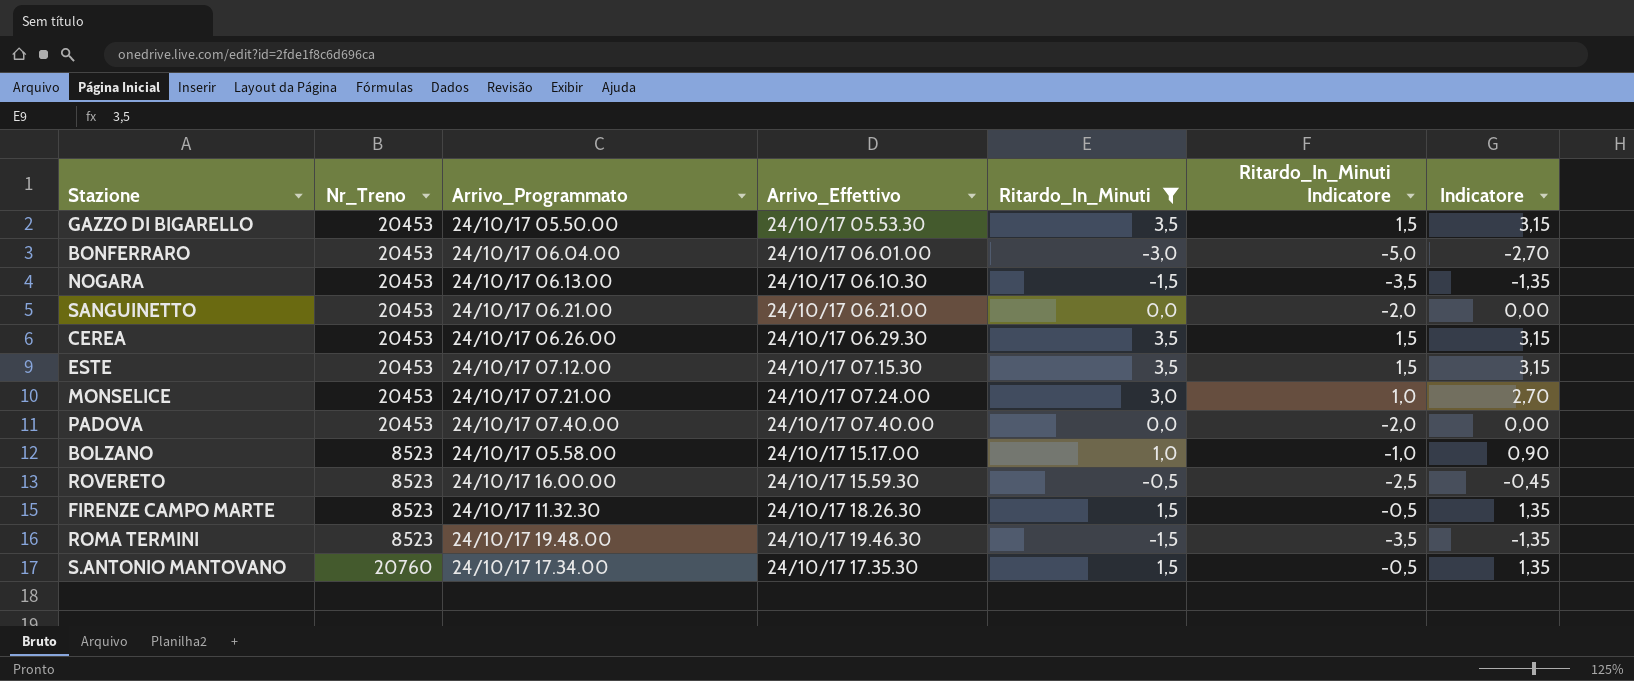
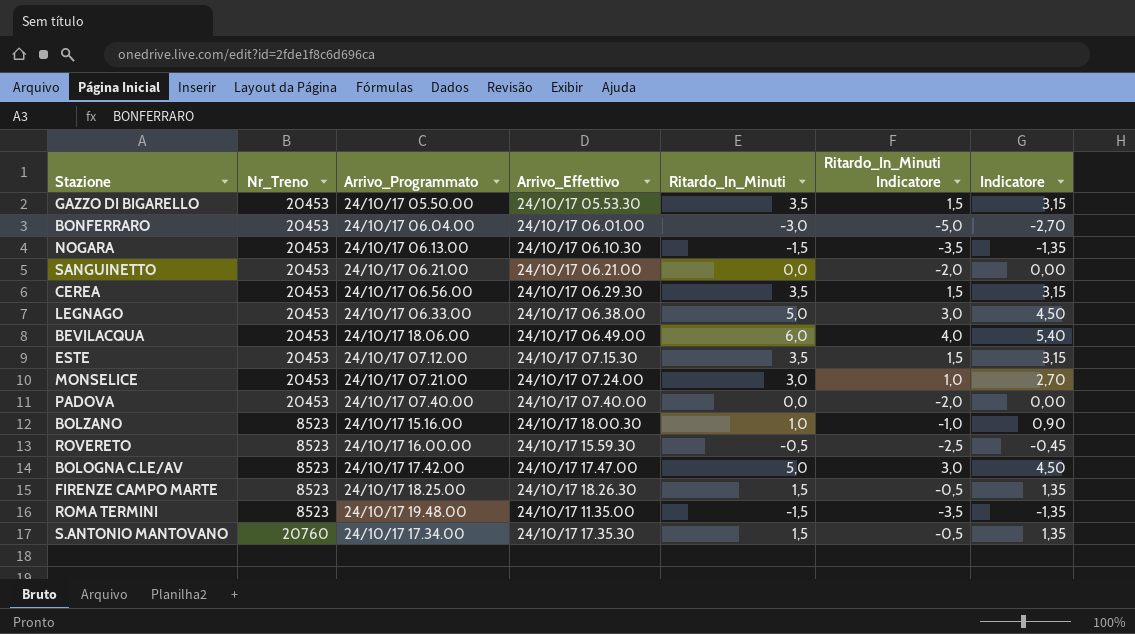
filter: Ritardo_In_Minuti <= 3,5 -> none
CEREA | Arrivo_Programmato: 24/10/17 06.26.00 -> 24/10/17 06.56.00
BOLZANO | Arrivo_Programmato: 24/10/17 05.58.00 -> 24/10/17 15.16.00
BOLZANO | Arrivo_Effettivo: 24/10/17 15.17.00 -> 24/10/17 18.00.30
FIRENZE CAMPO MARTE | Arrivo_Programmato: 24/10/17 11.32.30 -> 24/10/17 18.25.00
ROMA TERMINI | Arrivo_Effettivo: 24/10/17 19.46.30 -> 24/10/17 11.35.00

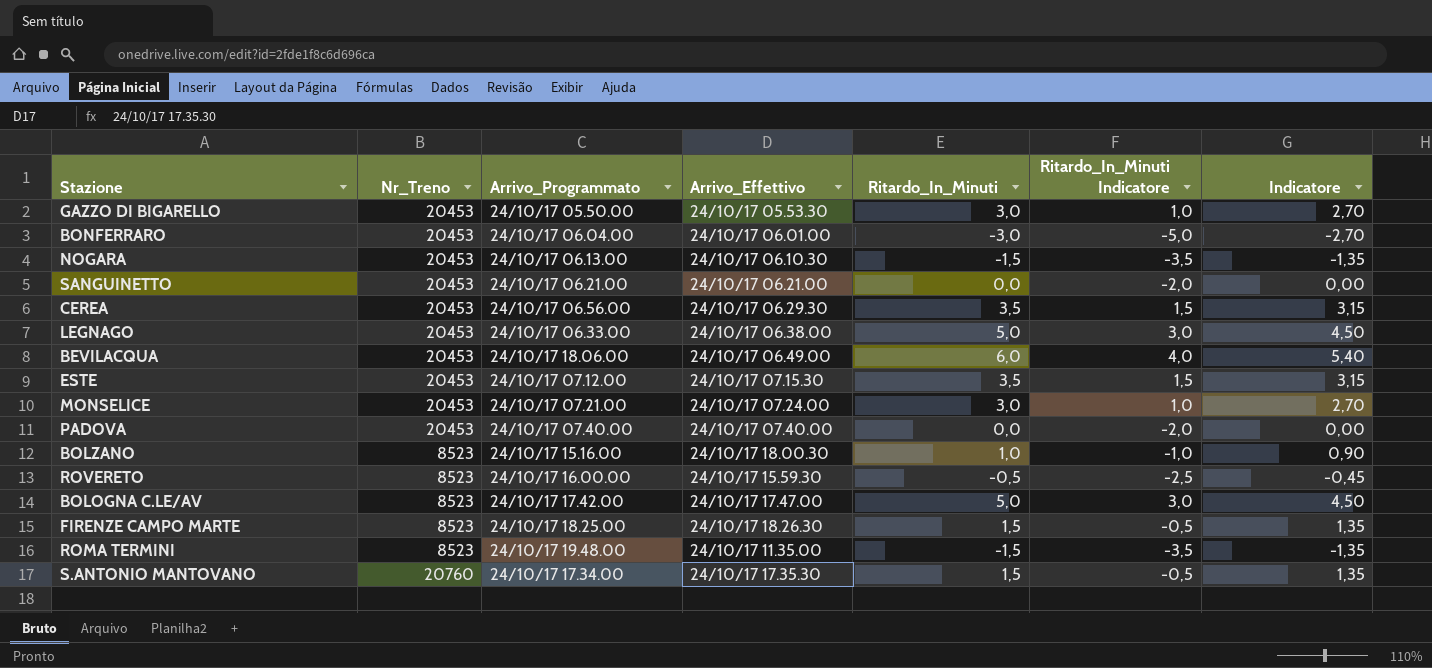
GAZZO DI BIGARELLO | Ritardo_In_Minuti: 3,5 -> 3,0
GAZZO DI BIGARELLO | Ritardo_In_Minuti Indicatore: 1,5 -> 1,0
GAZZO DI BIGARELLO | Indicatore: 3,15 -> 2,70

